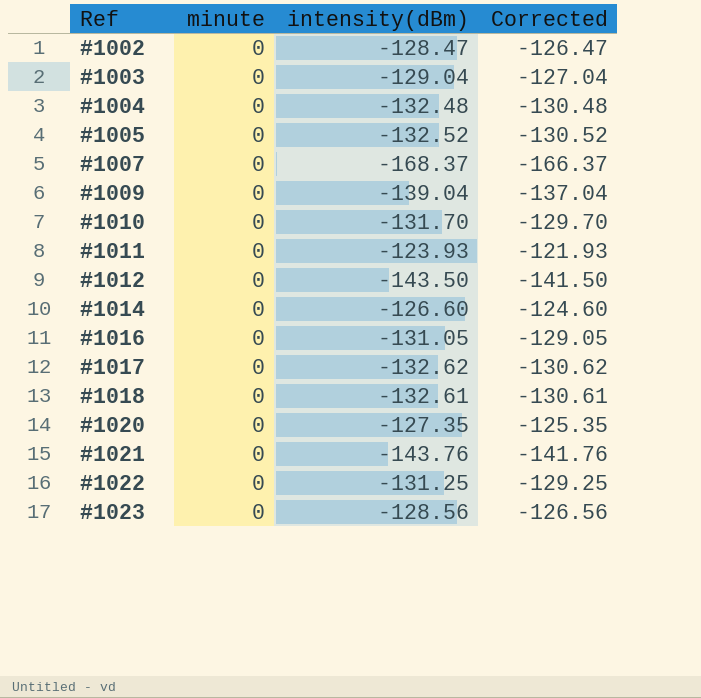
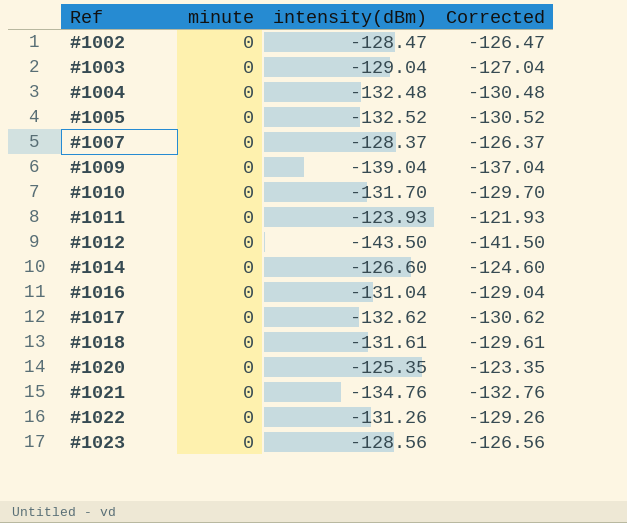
#1007 | intensity(dBm): -168.37 -> -128.37
#1007 | Corrected: -166.37 -> -126.37
#1016 | intensity(dBm): -131.05 -> -131.04
#1016 | Corrected: -129.05 -> -129.04
#1018 | intensity(dBm): -132.61 -> -131.61
#1018 | Corrected: -130.61 -> -129.61
#1020 | intensity(dBm): -127.35 -> -125.35
#1020 | Corrected: -125.35 -> -123.35
#1021 | intensity(dBm): -143.76 -> -134.76
#1021 | Corrected: -141.76 -> -132.76
#1022 | intensity(dBm): -131.25 -> -131.26
#1022 | Corrected: -129.25 -> -129.26

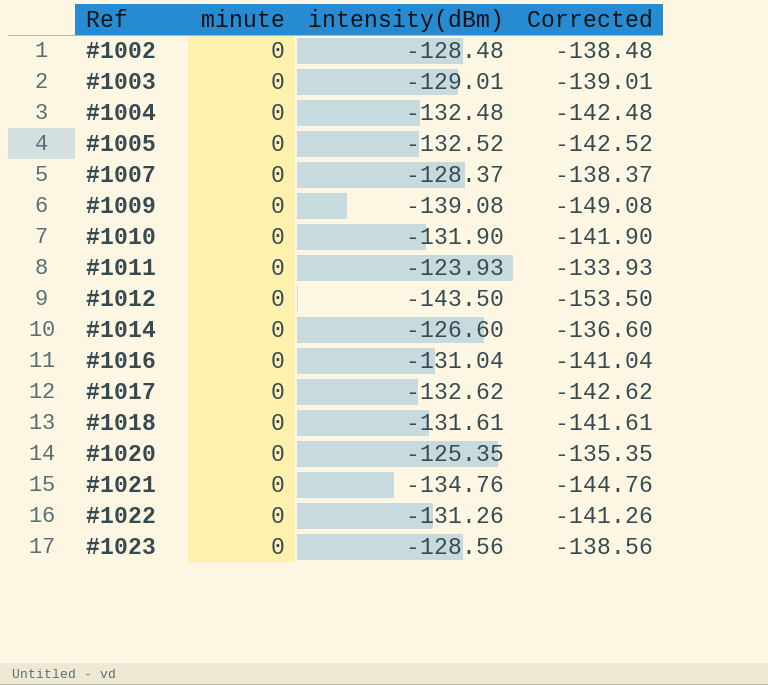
column Corrected | formula: [intensity(dBm)] + 2 -> [intensity(dBm)] - 10
#1002 | intensity(dBm): -128.47 -> -128.48
#1003 | intensity(dBm): -129.04 -> -129.01
#1009 | intensity(dBm): -139.04 -> -139.08
#1010 | intensity(dBm): -131.70 -> -131.90

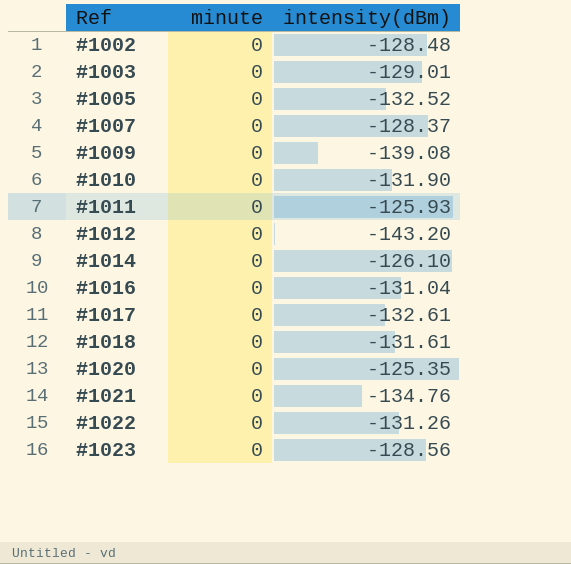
column Corrected | formula: [intensity(dBm)] - 10 -> none
row #1004: 0 | -132.48 | -142.48 -> none
#1011 | intensity(dBm): -123.93 -> -125.93
#1012 | intensity(dBm): -143.50 -> -143.20
#1014 | intensity(dBm): -126.60 -> -126.10
#1017 | intensity(dBm): -132.62 -> -132.61

